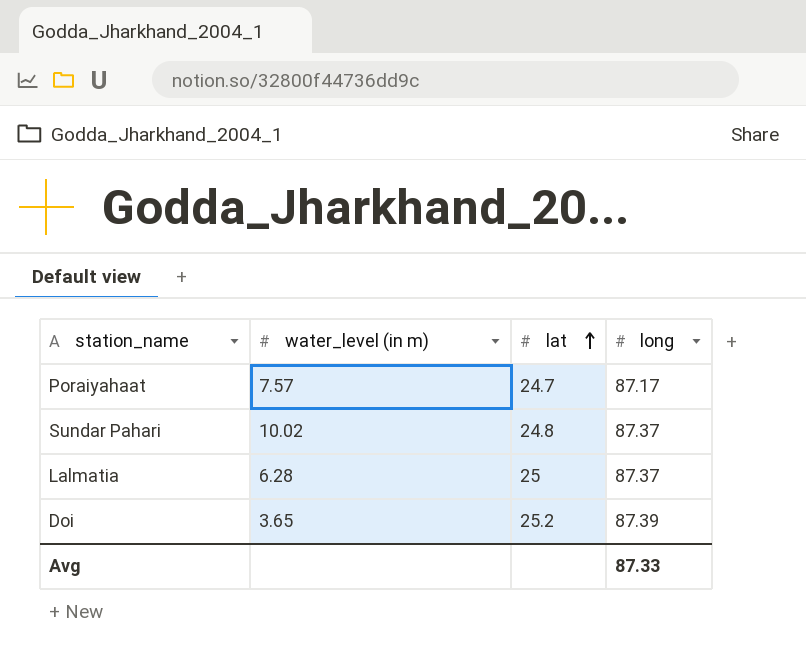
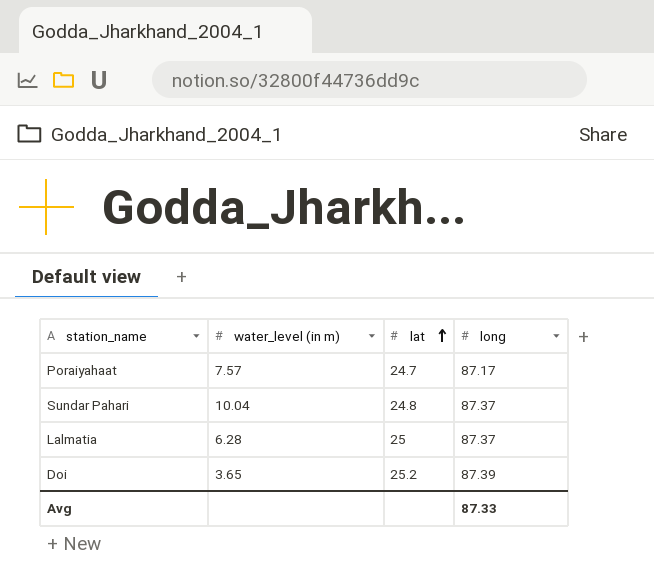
Sundar Pahari | water_level (in m): 10.02 -> 10.04

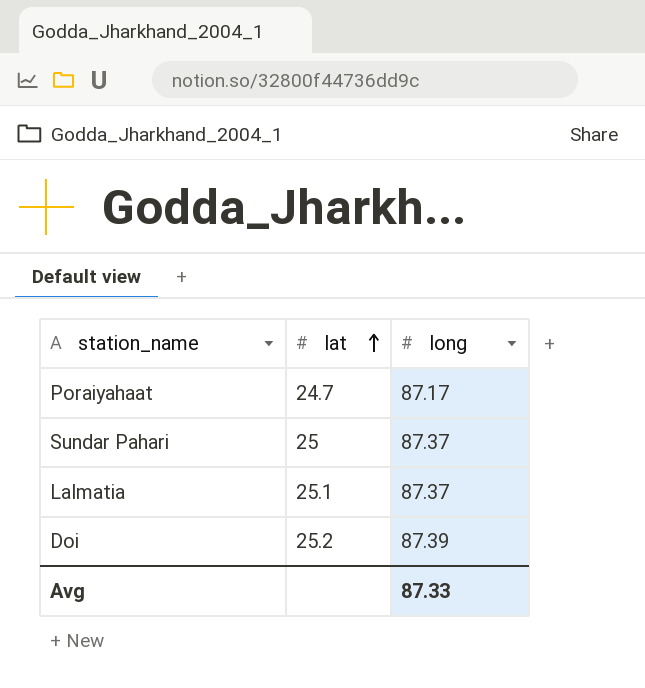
column water_level (in m) | position: 2 -> none
Sundar Pahari | lat: 24.8 -> 25
Lalmatia | lat: 25 -> 25.1

